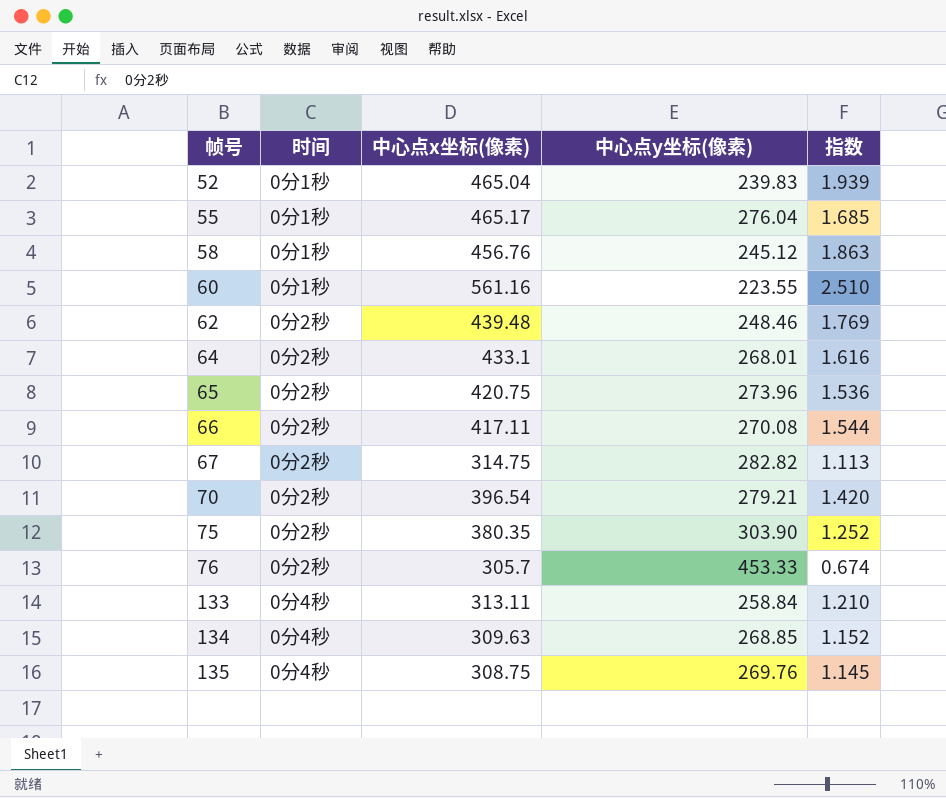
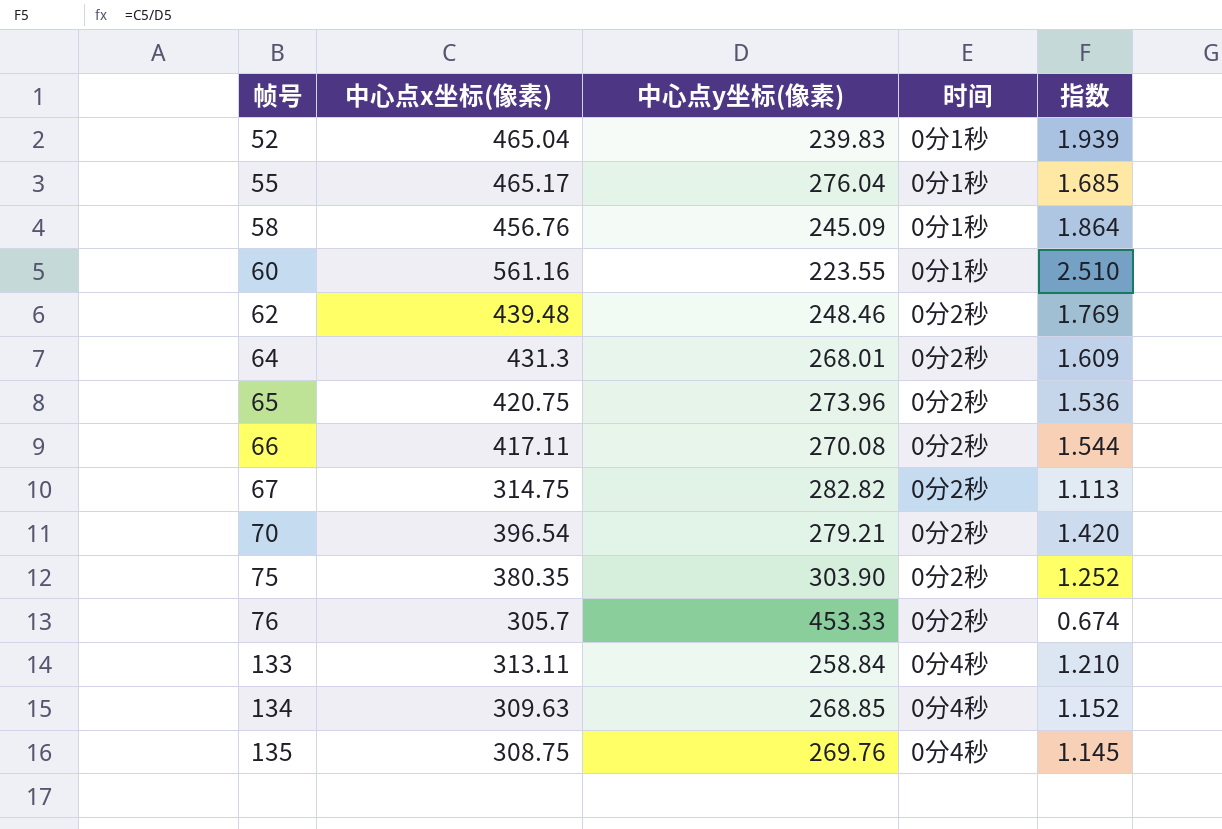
column 时间 | position: 2 -> 4
58 | 中心点y坐标(像素): 245.12 -> 245.09
58 | 指数: 1.863 -> 1.864
64 | 中心点x坐标(像素): 433.1 -> 431.3
64 | 指数: 1.616 -> 1.609

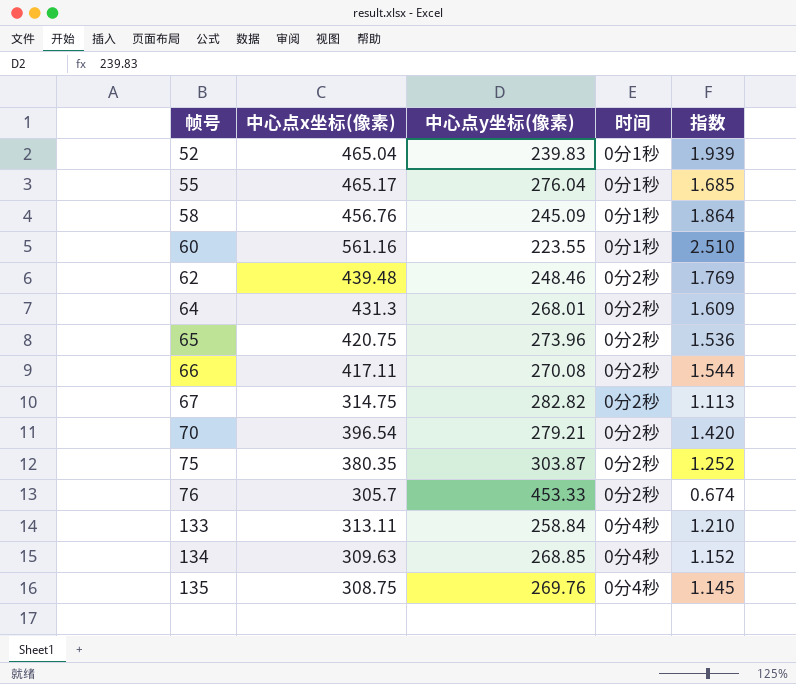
75 | 中心点y坐标(像素): 303.90 -> 303.87

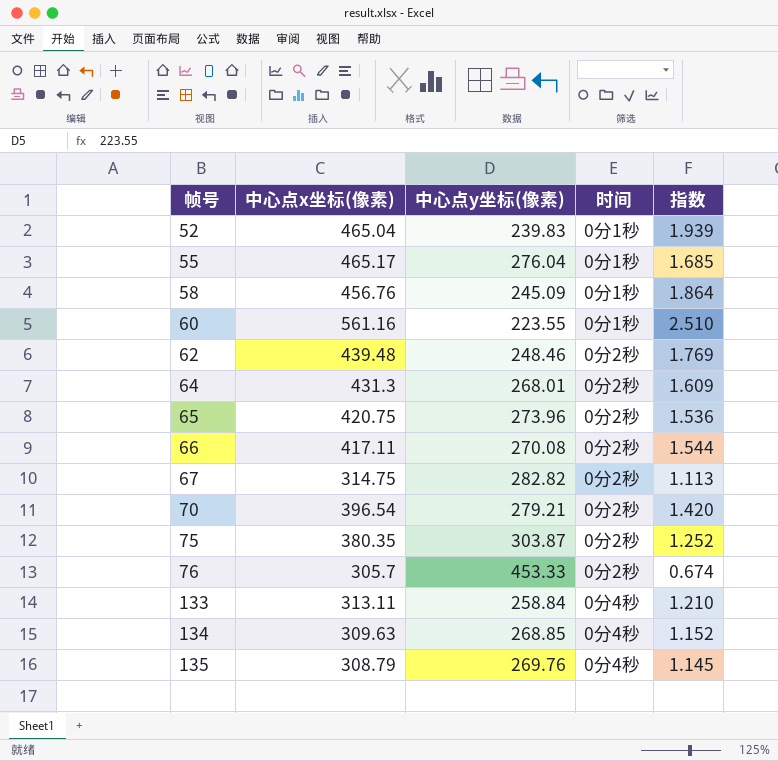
135 | 中心点x坐标(像素): 308.75 -> 308.79

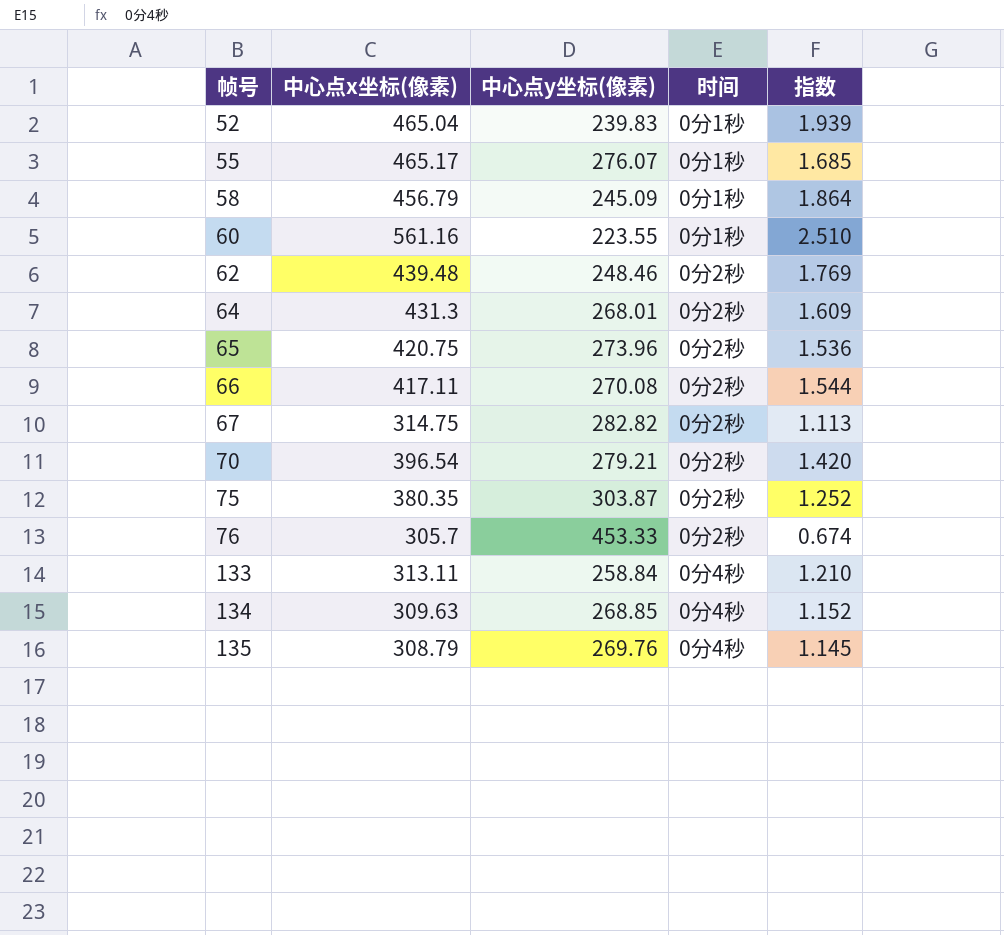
55 | 中心点y坐标(像素): 276.04 -> 276.07
58 | 中心点x坐标(像素): 456.76 -> 456.79

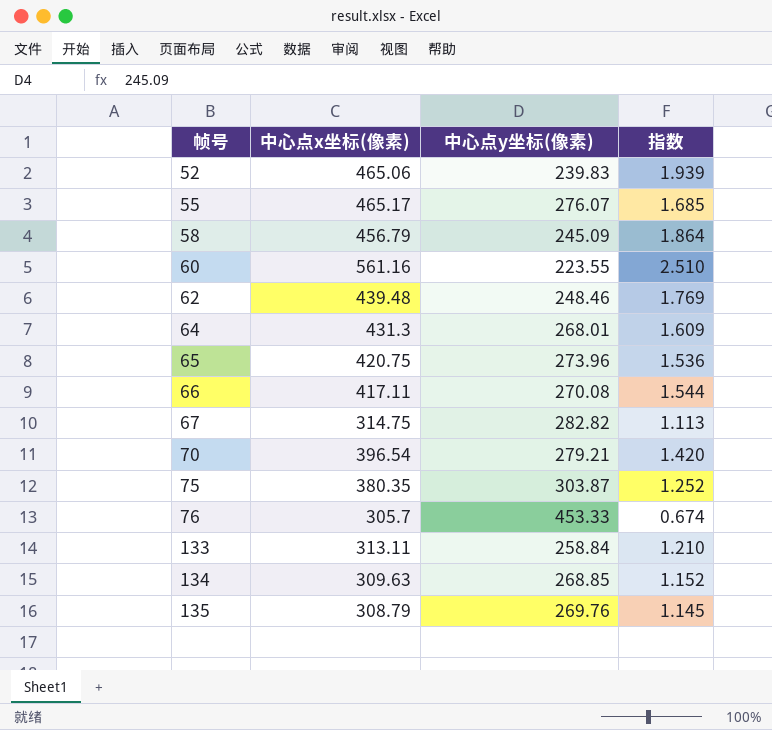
column 时间 | position: 4 -> none
52 | 中心点x坐标(像素): 465.04 -> 465.06

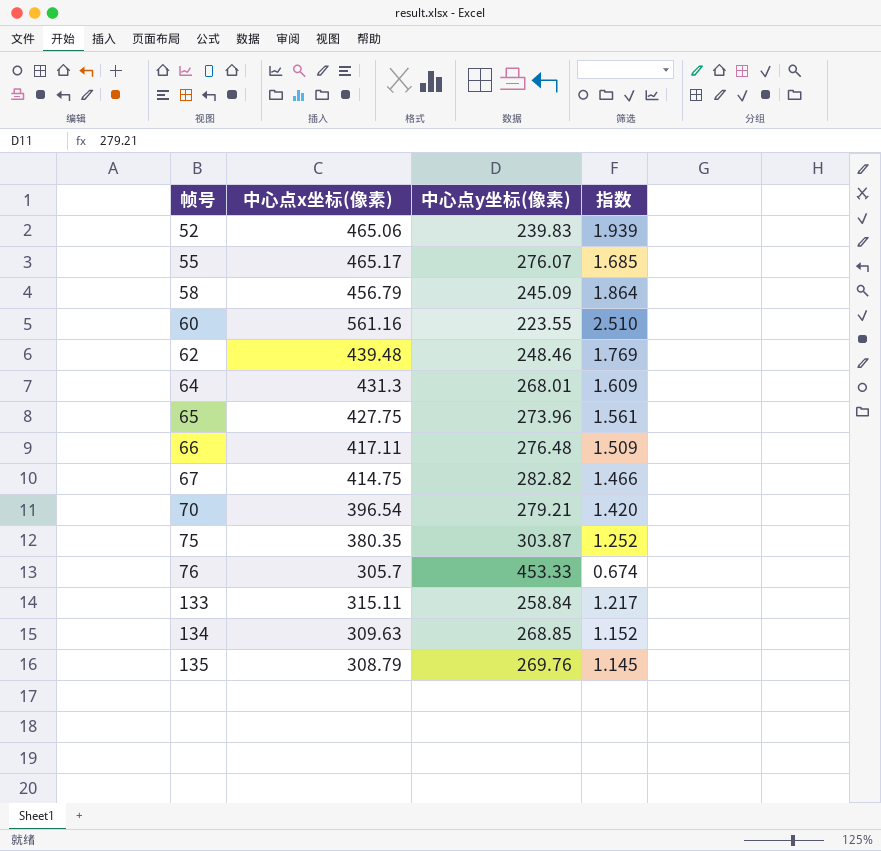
65 | 中心点x坐标(像素): 420.75 -> 427.75
65 | 指数: 1.536 -> 1.561
66 | 中心点y坐标(像素): 270.08 -> 276.48
66 | 指数: 1.544 -> 1.509
67 | 中心点x坐标(像素): 314.75 -> 414.75
67 | 指数: 1.113 -> 1.466
133 | 中心点x坐标(像素): 313.11 -> 315.11
133 | 指数: 1.210 -> 1.217

